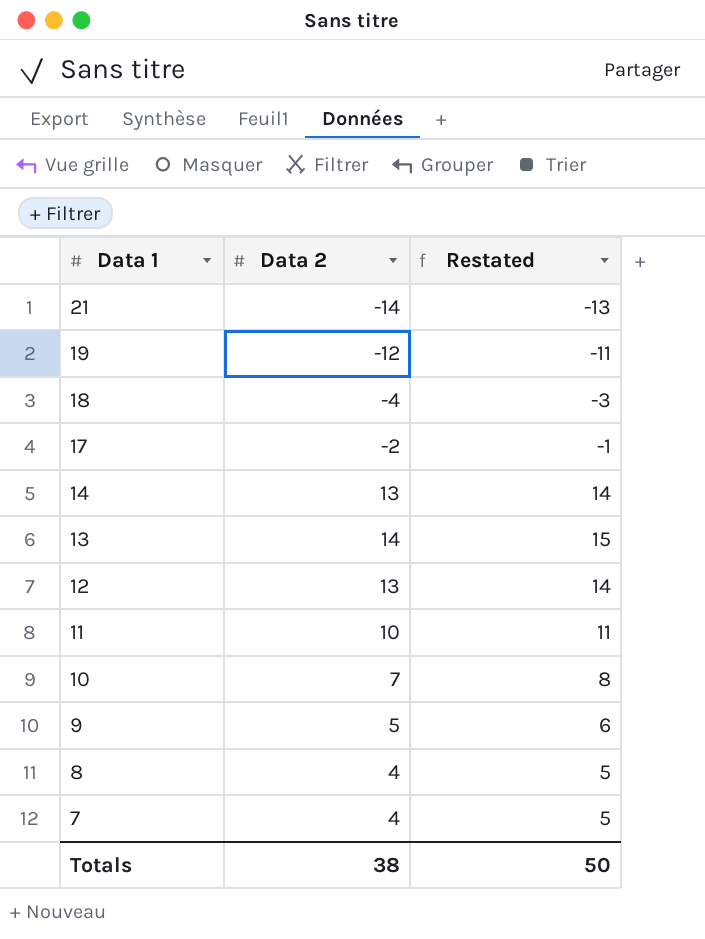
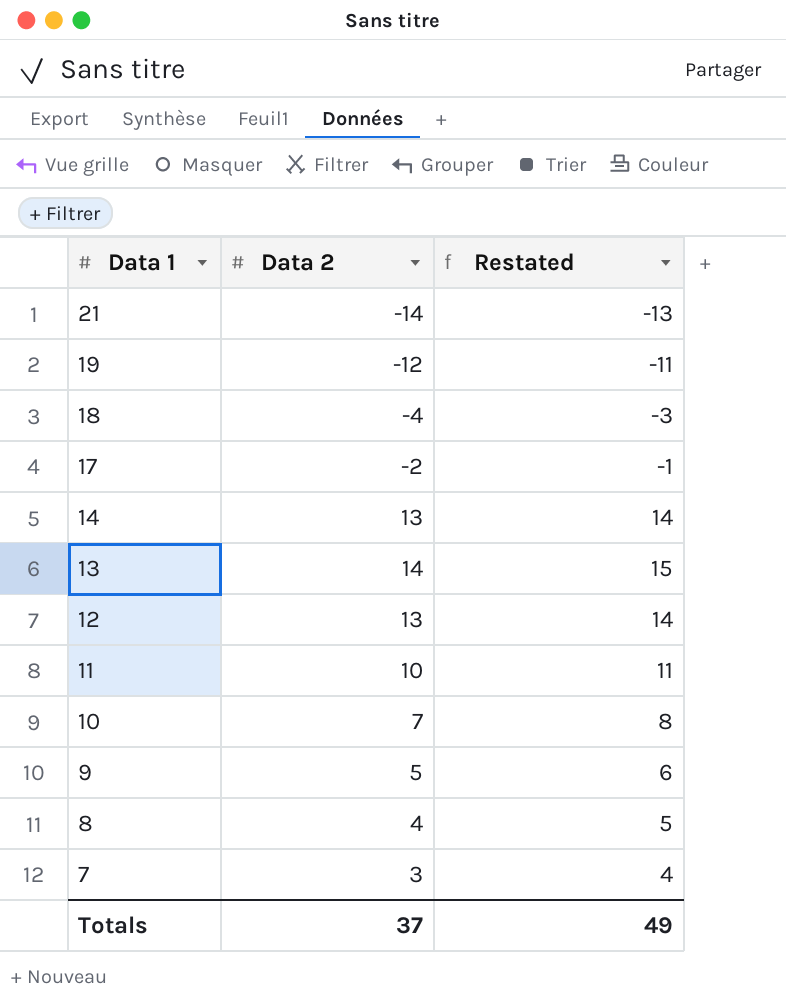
7 | Data 2: 4 -> 3
7 | Restated: 5 -> 4
Totals | Data 2: 38 -> 37
Totals | Restated: 50 -> 49

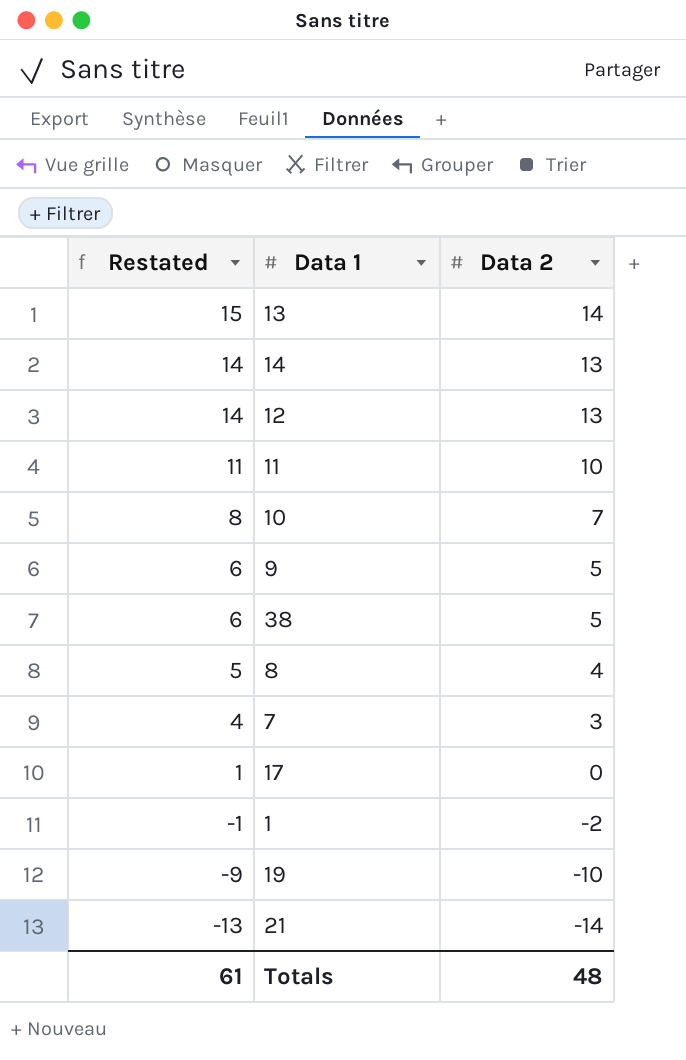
row order: Data 1 descending -> Restated descending
column Restated | position: 3 -> 1
row 18: -4 | -3 -> none
row 38: none -> 6 | 5
17 | Restated: -1 -> 1
17 | Data 2: -2 -> 0
row 1: none -> -1 | -2
19 | Restated: -11 -> -9
19 | Data 2: -12 -> -10
Totals | Restated: 49 -> 61
Totals | Data 2: 37 -> 48

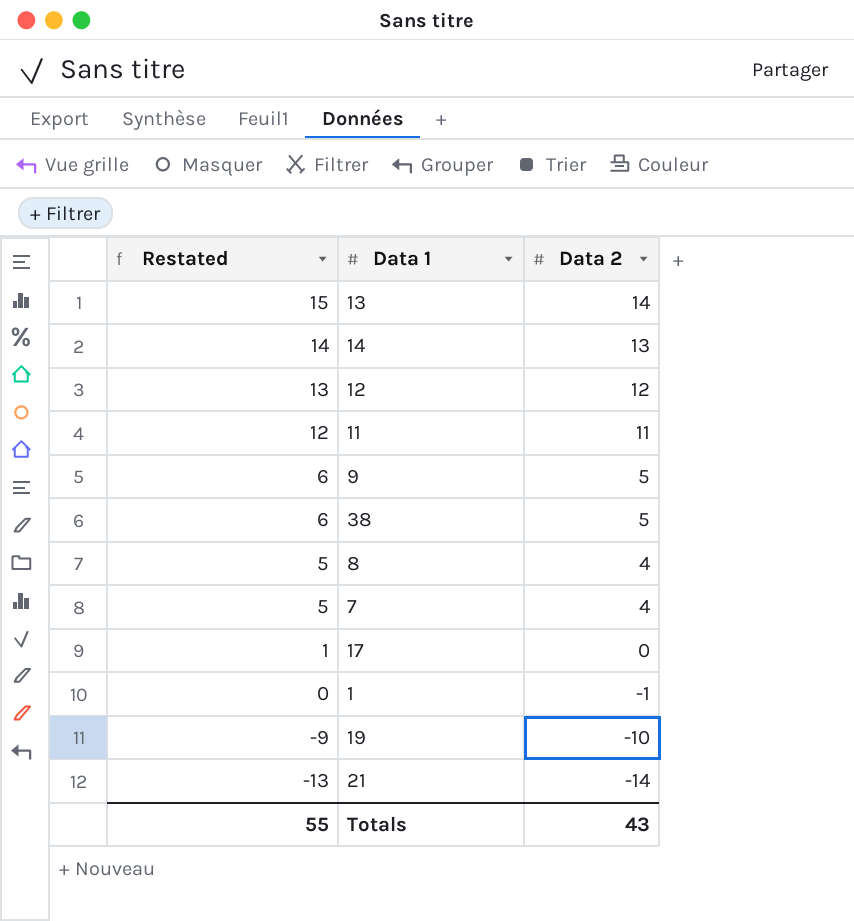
row 10: 8 | 7 -> none
12 | Restated: 14 -> 13
12 | Data 2: 13 -> 12
11 | Restated: 11 -> 12
11 | Data 2: 10 -> 11
7 | Restated: 4 -> 5
7 | Data 2: 3 -> 4
1 | Restated: -1 -> 0
1 | Data 2: -2 -> -1
Totals | Restated: 61 -> 55
Totals | Data 2: 48 -> 43

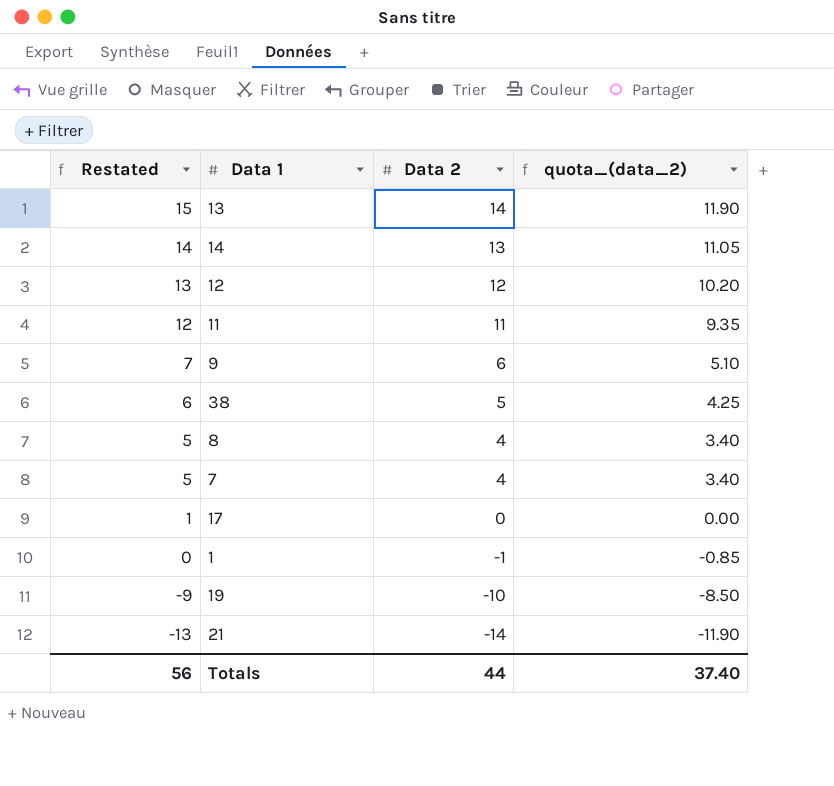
column quota_(data_2) | formula: none -> [Data 2] * 0.85
9 | Restated: 6 -> 7
9 | Data 2: 5 -> 6
Totals | Restated: 55 -> 56
Totals | Data 2: 43 -> 44

